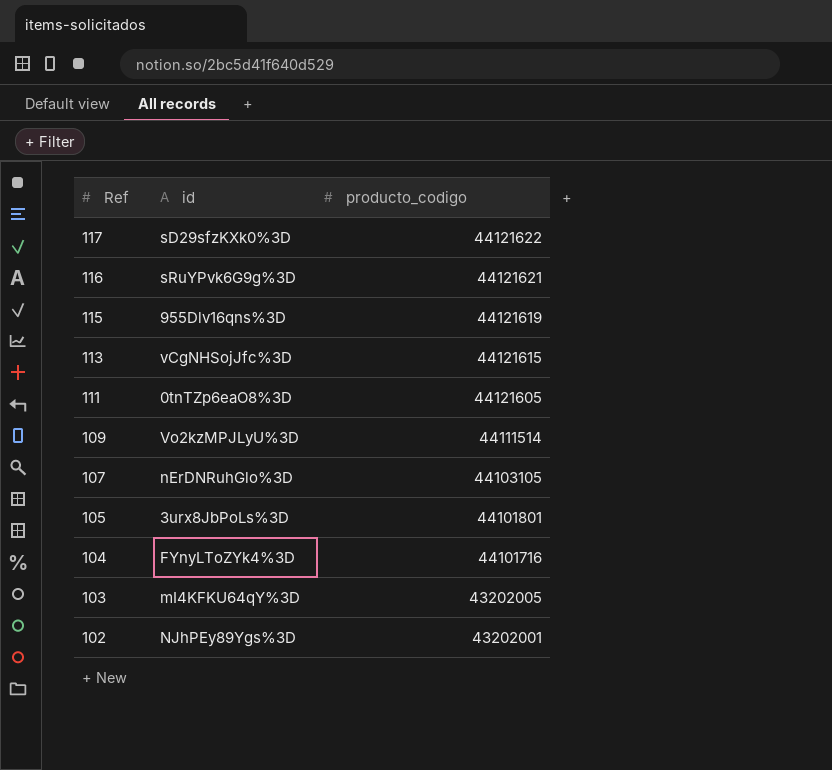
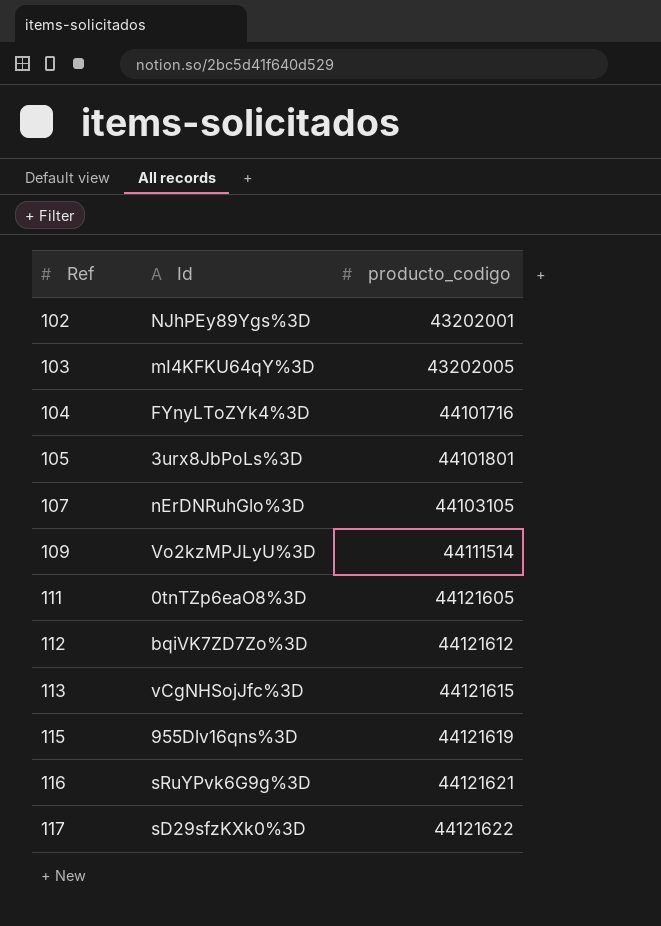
row order: Ref descending -> Ref ascending
column name: id -> Id
row 112: none -> bqiVK7ZD7Zo%3D | 44121612

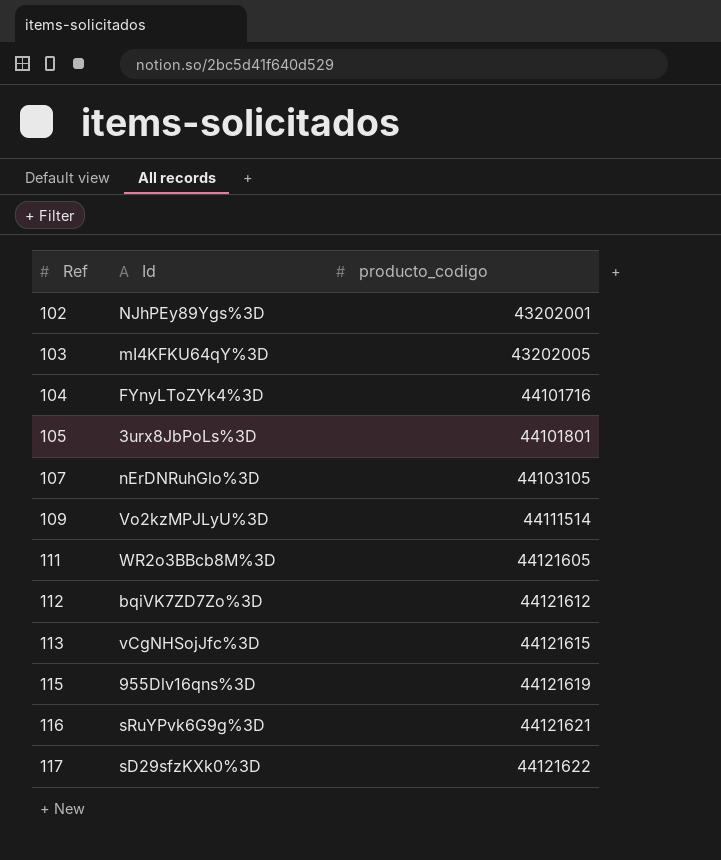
111 | Id: 0tnTZp6eaO8%3D -> WR2o3BBcb8M%3D

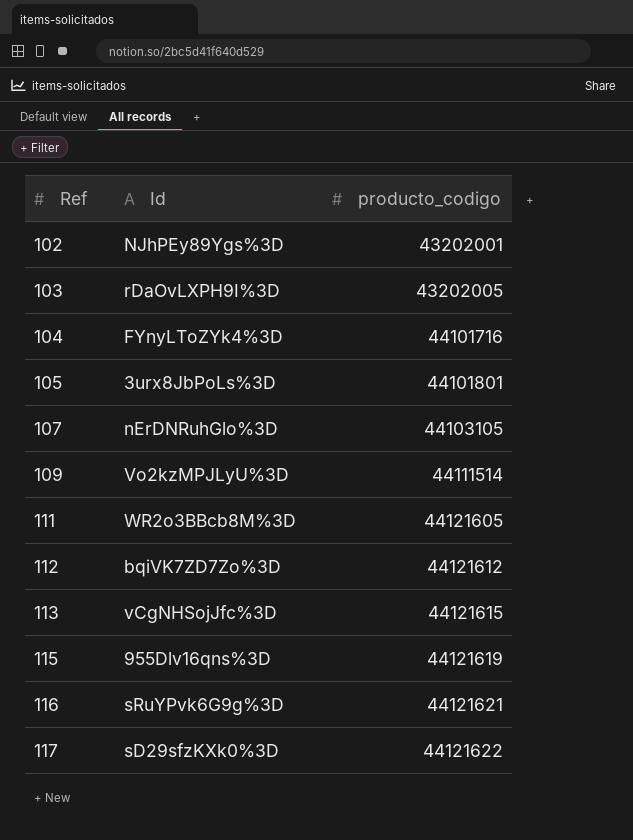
103 | Id: mI4KFKU64qY%3D -> rDaOvLXPH9I%3D

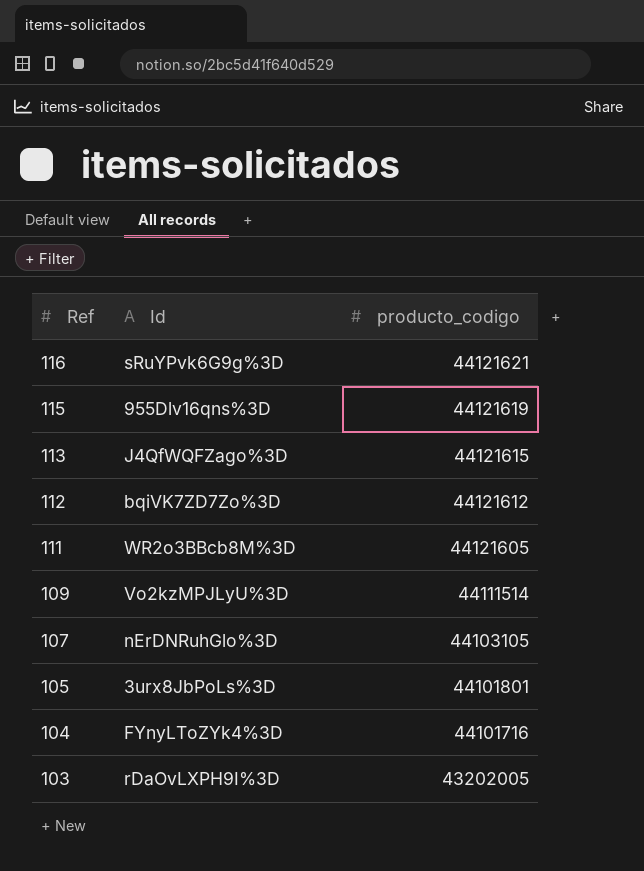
row order: Ref ascending -> Ref descending
row 102: NJhPEy89Ygs%3D | 43202001 -> none
row 117: sD29sfzKXk0%3D | 44121622 -> none
113 | Id: vCgNHSojJfc%3D -> J4QfWQFZago%3D

